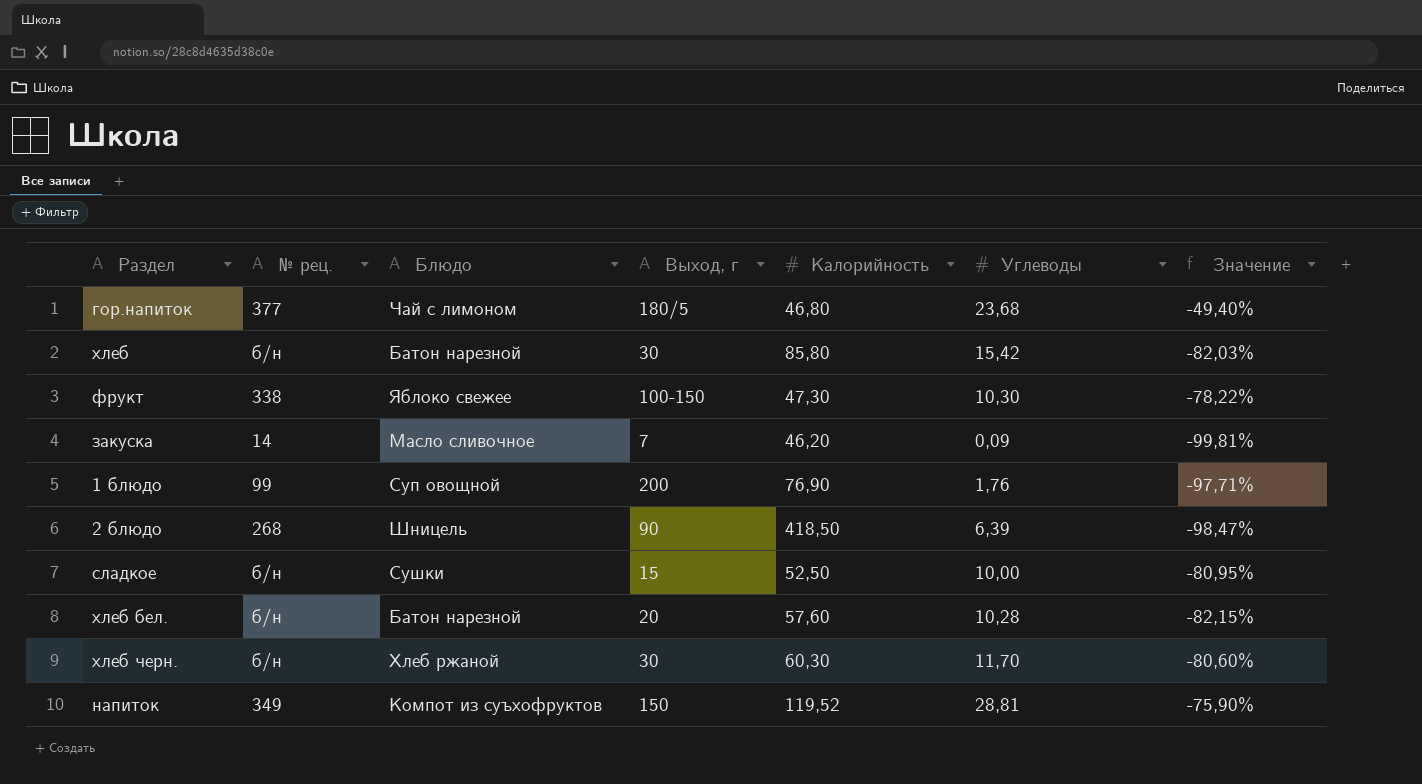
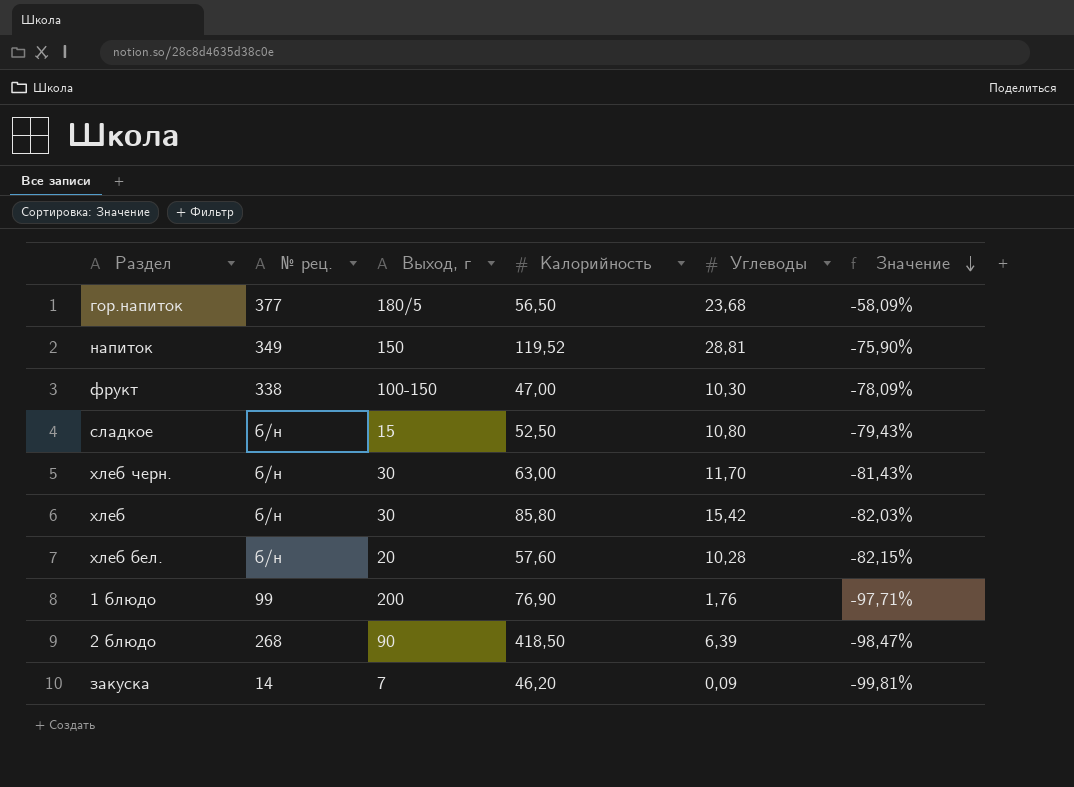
row order: none -> Значение descending
column Блюдо | position: 3 -> none
гор.напиток | Калорийность: 46,80 -> 56,50
гор.напиток | Значение: -49,40% -> -58,09%
фрукт | Калорийность: 47,30 -> 47,00
фрукт | Значение: -78,22% -> -78,09%
сладкое | Углеводы: 10,00 -> 10,80
сладкое | Значение: -80,95% -> -79,43%
хлеб черн. | Калорийность: 60,30 -> 63,00
хлеб черн. | Значение: -80,60% -> -81,43%

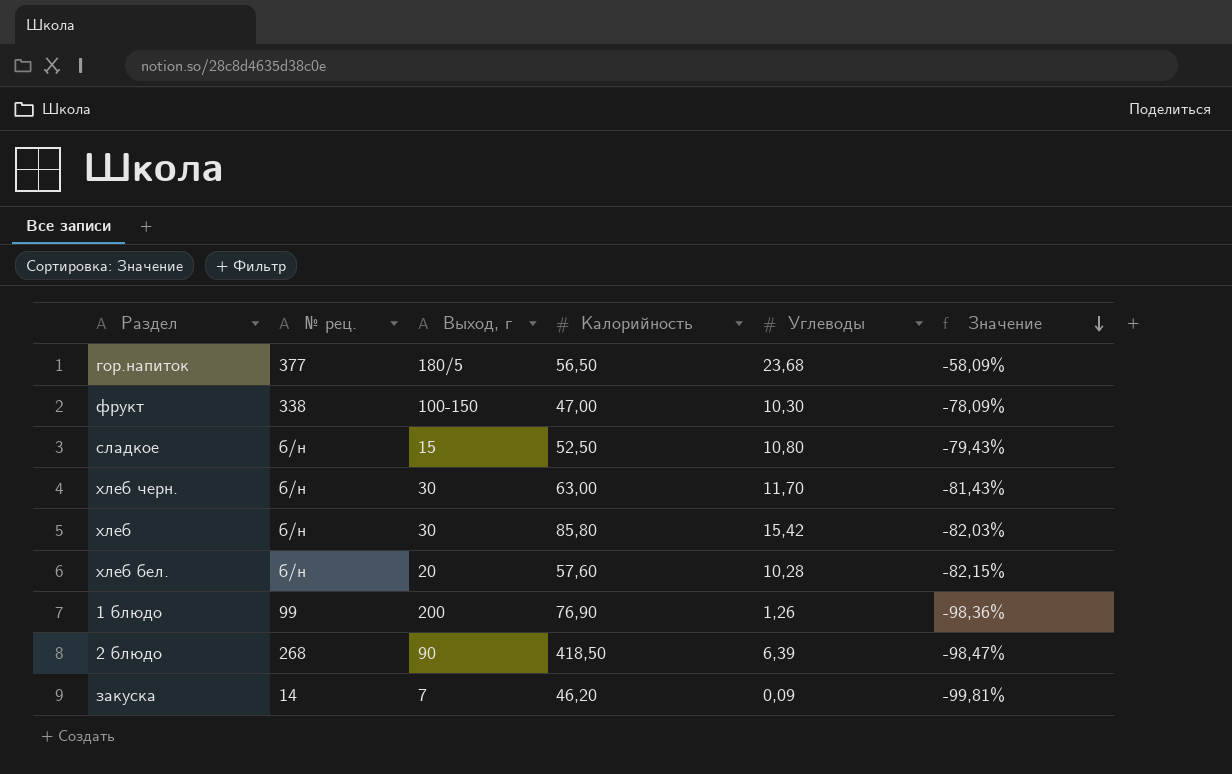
row напиток: 349 | 150 | 119,52 | 28,81 | -75,90% -> none
1 блюдо | Углеводы: 1,76 -> 1,26
1 блюдо | Значение: -97,71% -> -98,36%

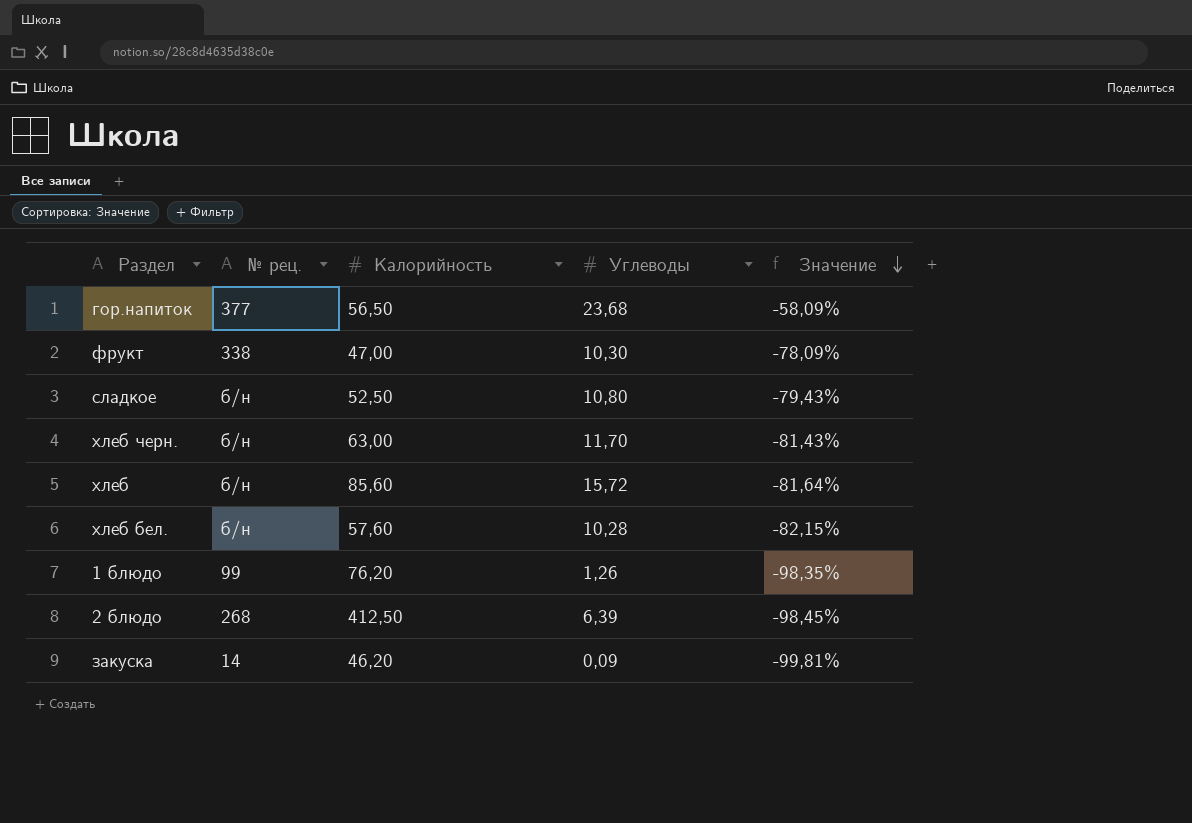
column Выход, г | position: 3 -> none
хлеб | Калорийность: 85,80 -> 85,60
хлеб | Углеводы: 15,42 -> 15,72
хлеб | Значение: -82,03% -> -81,64%
1 блюдо | Калорийность: 76,90 -> 76,20
1 блюдо | Значение: -98,36% -> -98,35%
2 блюдо | Калорийность: 418,50 -> 412,50
2 блюдо | Значение: -98,47% -> -98,45%

